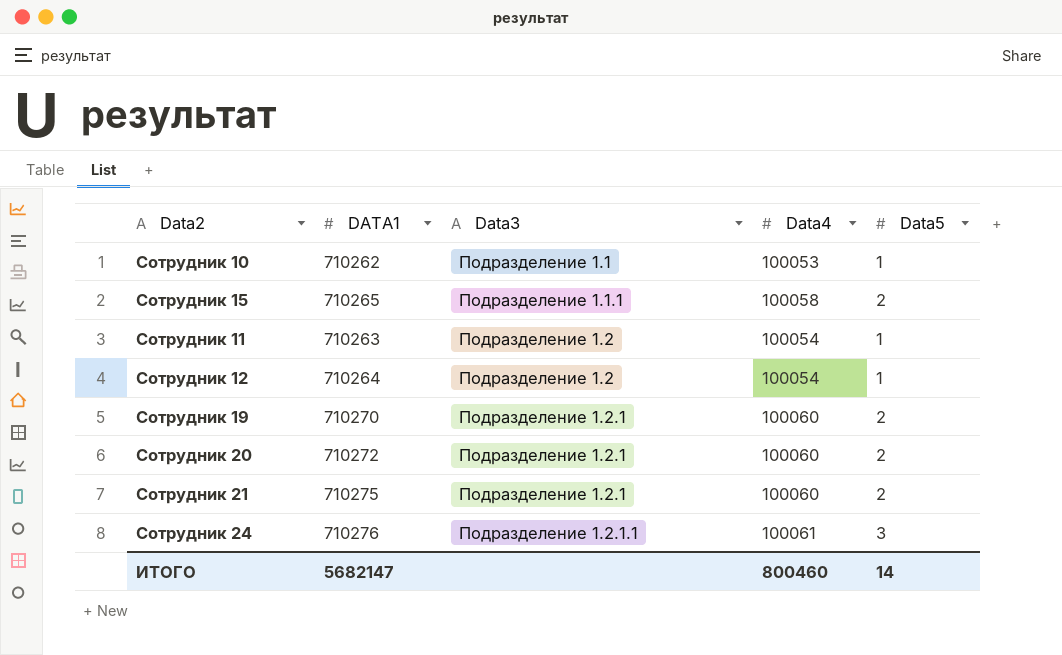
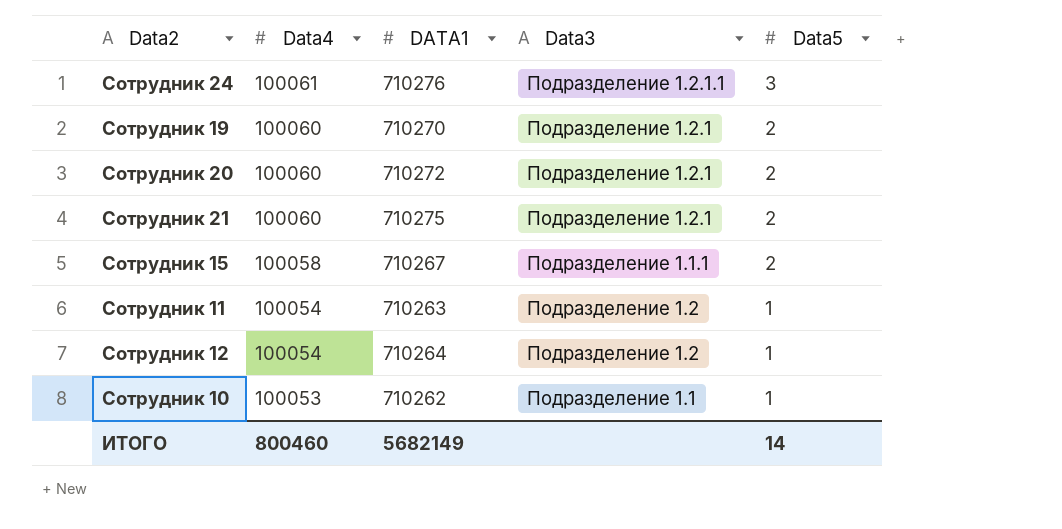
row order: Data3 ascending -> Data4 descending
column Data4 | position: 4 -> 2
Сотрудник 15 | DATA1: 710265 -> 710267
ИТОГО | DATA1: 5682147 -> 5682149

